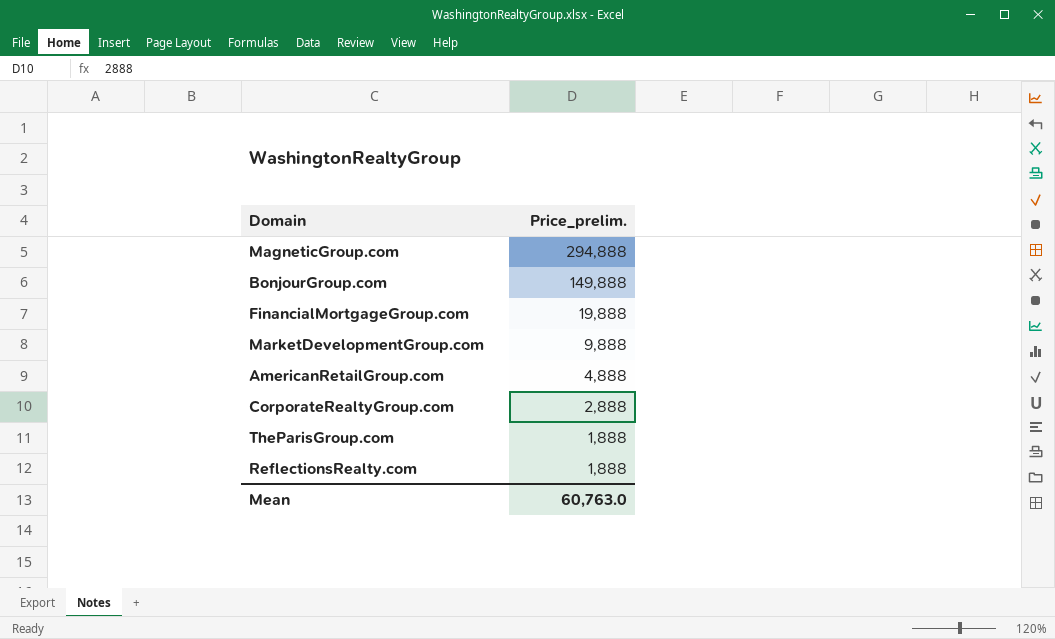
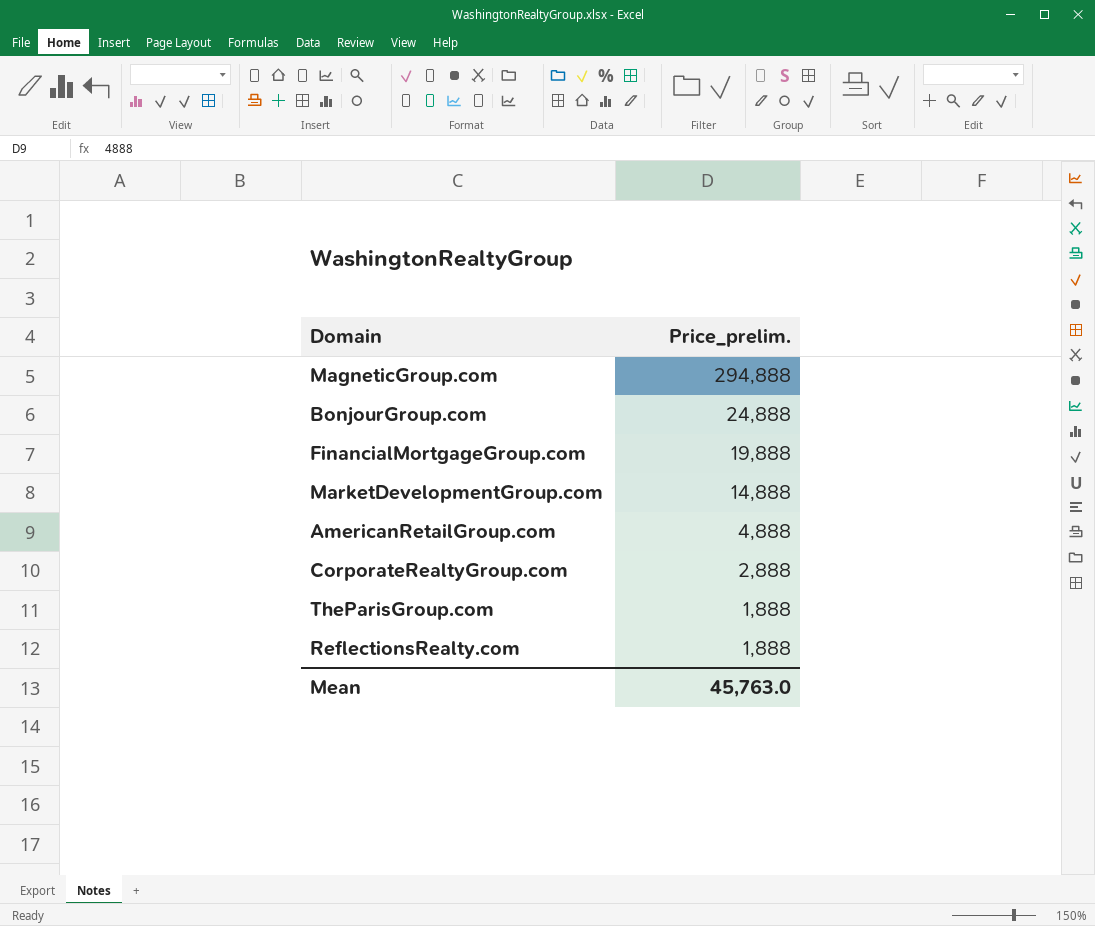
BonjourGroup.com | Price_prelim.: 149,888 -> 24,888
MarketDevelopmentGroup.com | Price_prelim.: 9,888 -> 14,888
Mean | Price_prelim.: 60,763.0 -> 45,763.0

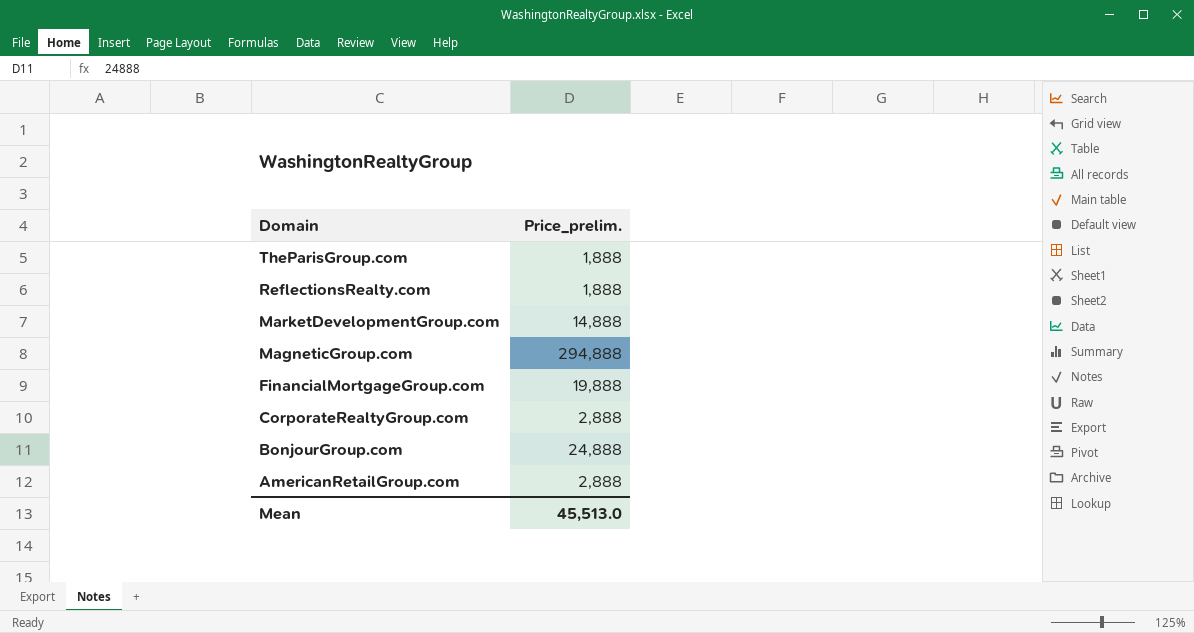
row order: Price_prelim. descending -> Domain descending
AmericanRetailGroup.com | Price_prelim.: 4,888 -> 2,888
Mean | Price_prelim.: 45,763.0 -> 45,513.0

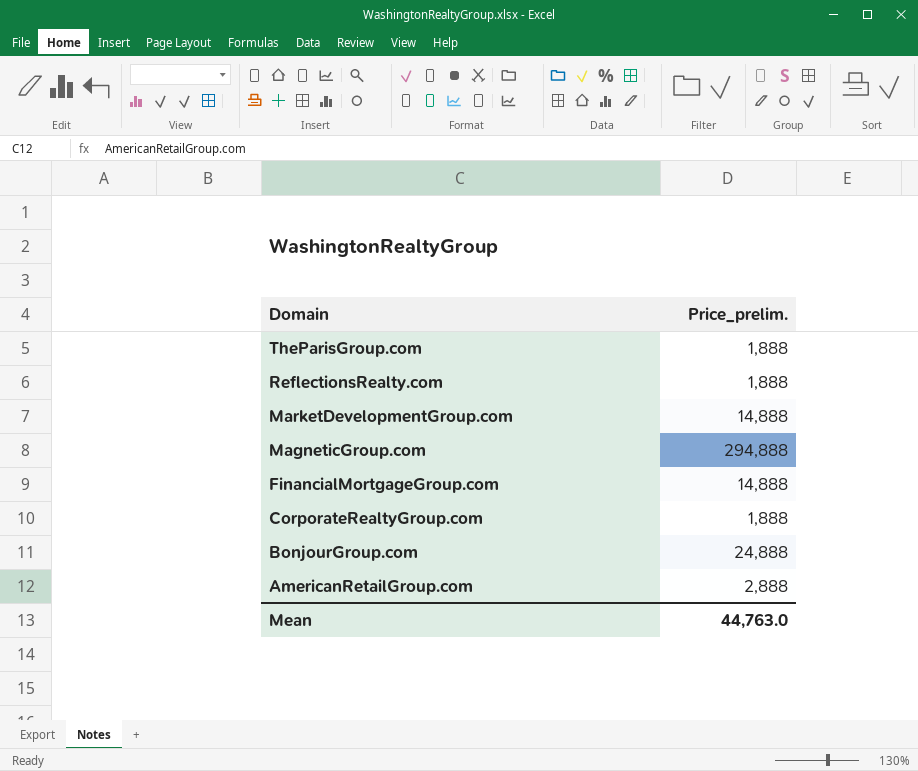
FinancialMortgageGroup.com | Price_prelim.: 19,888 -> 14,888
CorporateRealtyGroup.com | Price_prelim.: 2,888 -> 1,888
Mean | Price_prelim.: 45,513.0 -> 44,763.0

